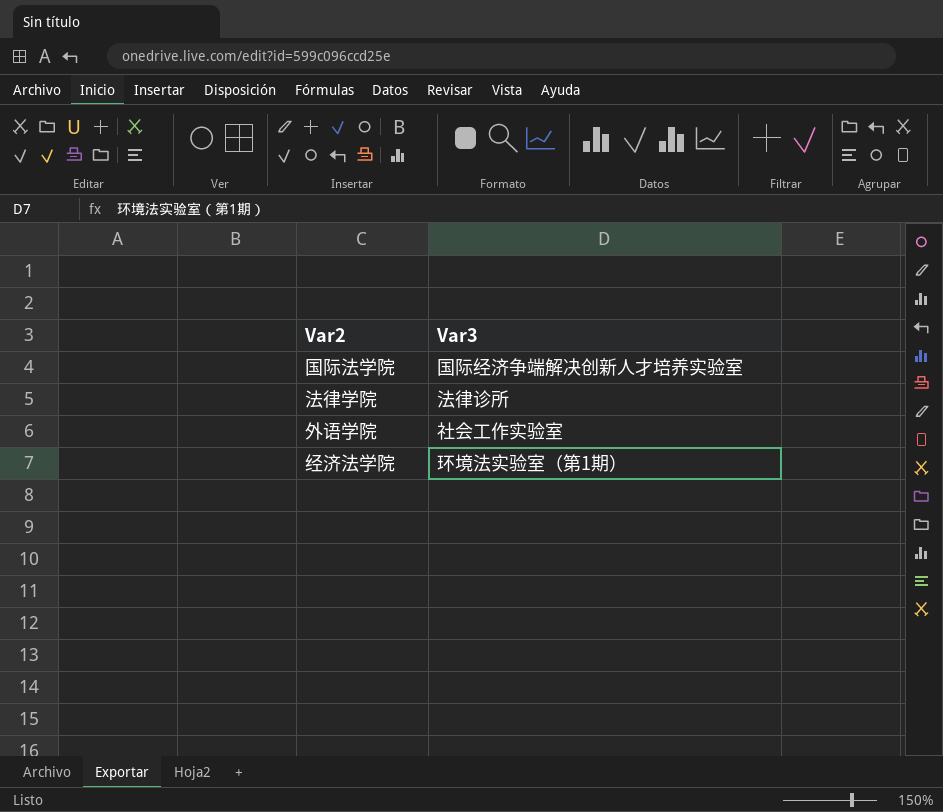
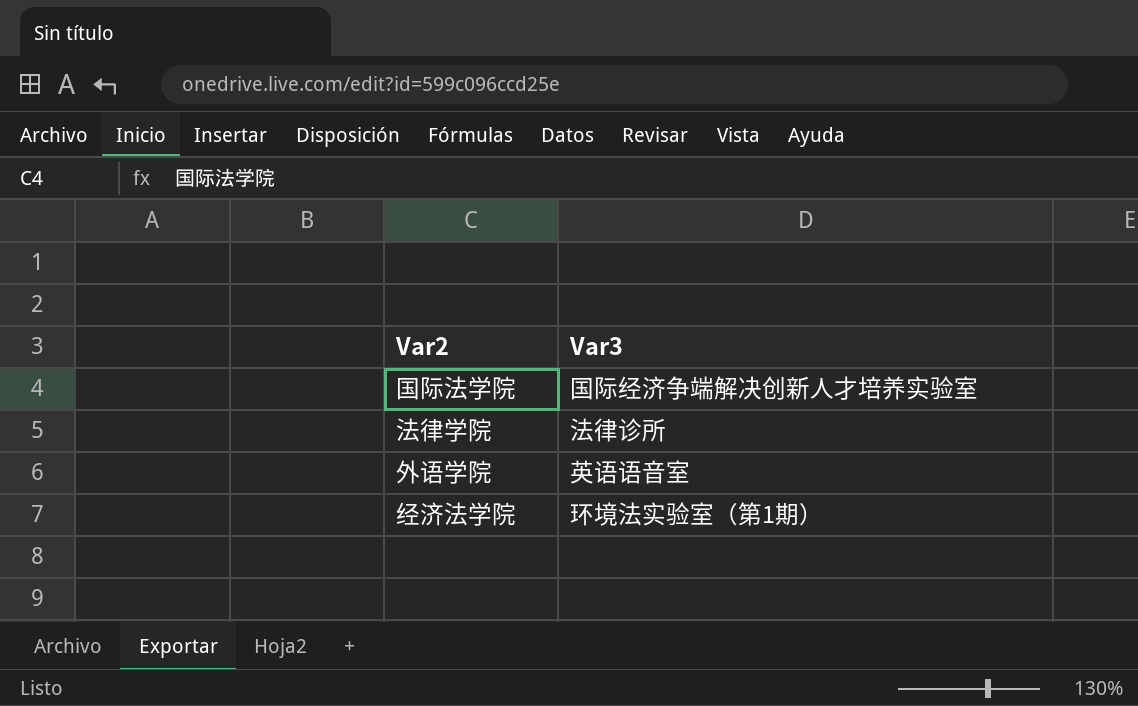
外语学院 | Var3: 社会工作实验室 -> 英语语音室

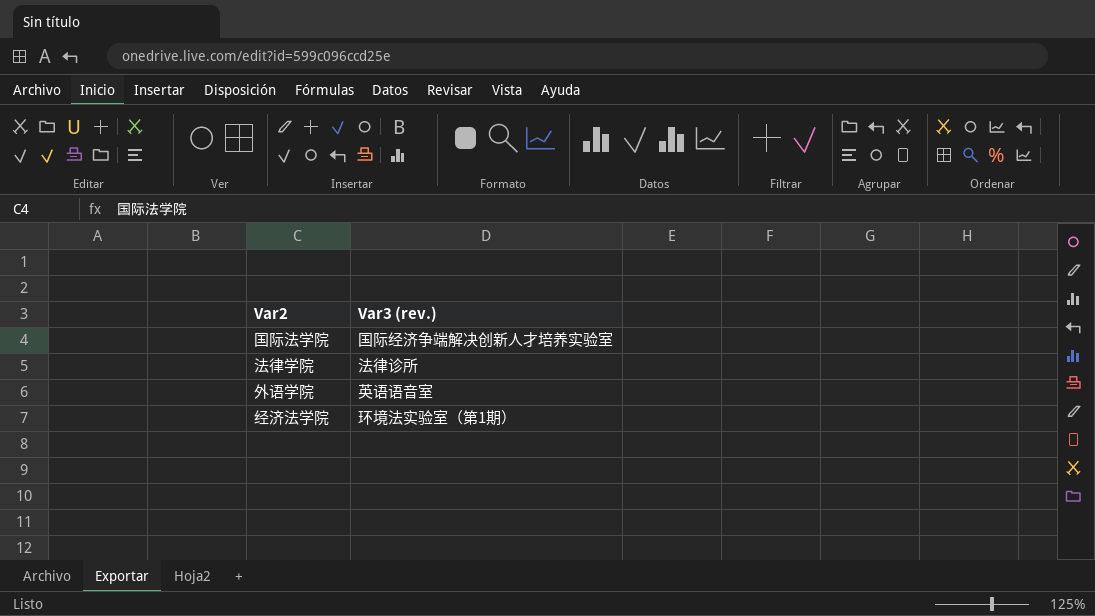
column name: Var3 -> Var3 (rev.)

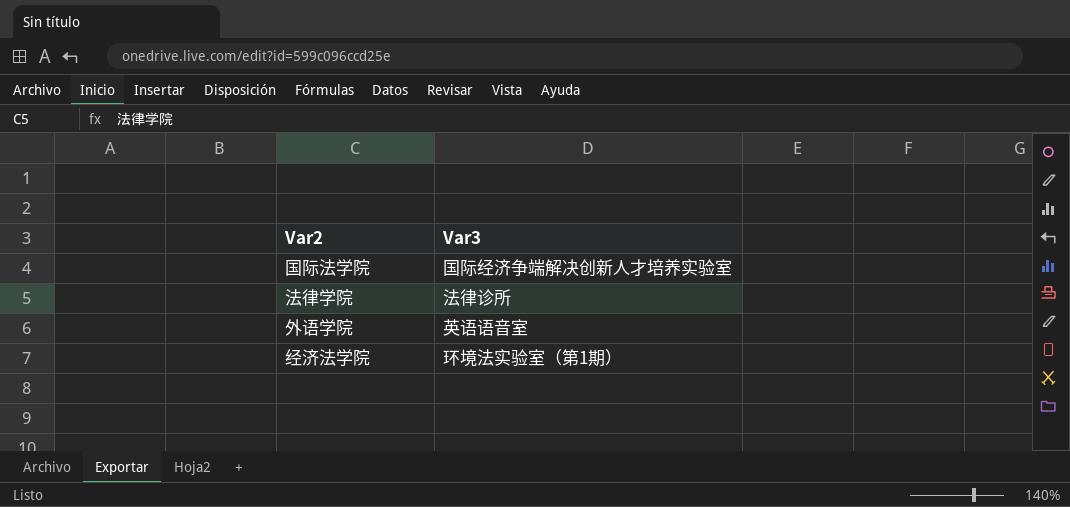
column name: Var3 (rev.) -> Var3

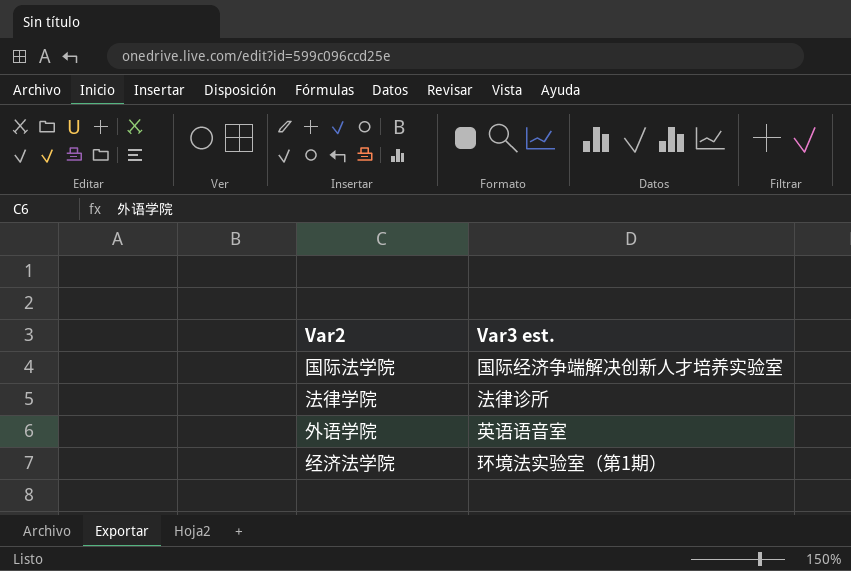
column name: Var3 -> Var3 est.

